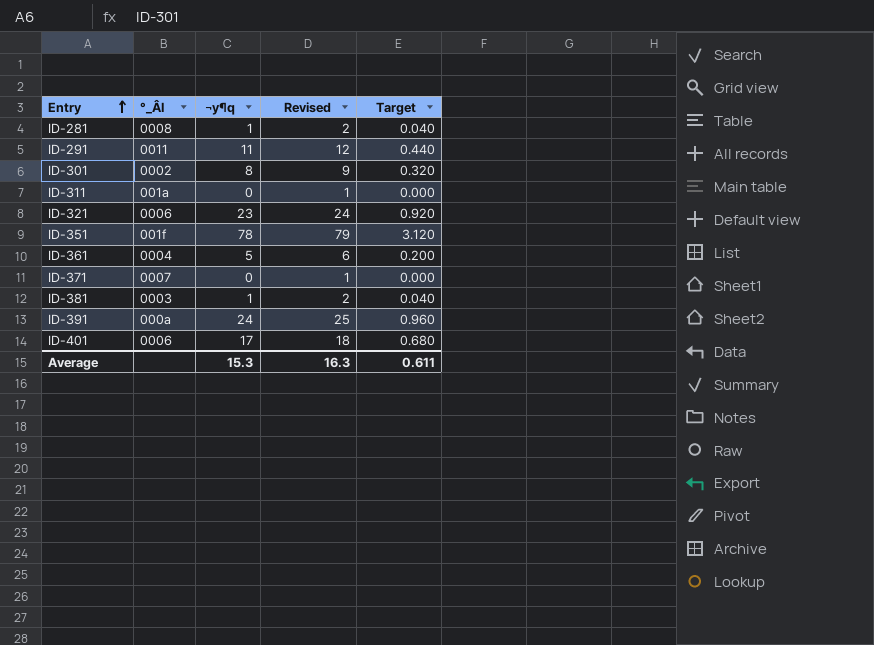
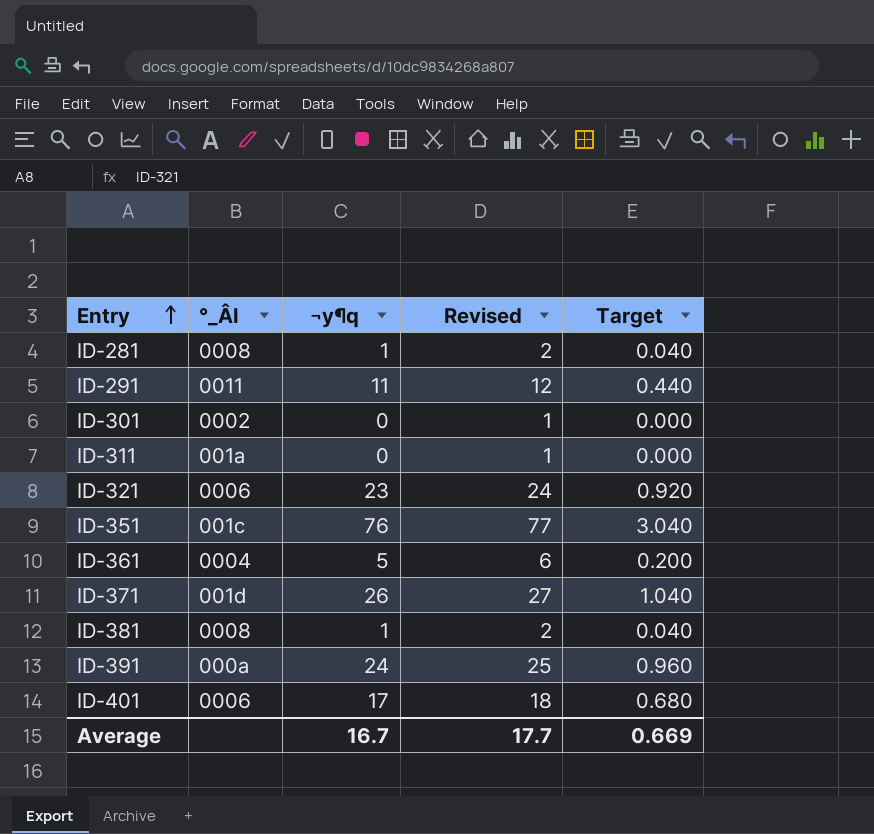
ID-301 | ¬y¶q: 8 -> 0
ID-301 | Revised: 9 -> 1
ID-301 | Target: 0.320 -> 0.000
ID-351 | °_ÂI: 001f -> 001c
ID-351 | ¬y¶q: 78 -> 76
ID-351 | Revised: 79 -> 77
ID-351 | Target: 3.120 -> 3.040
ID-371 | °_ÂI: 0007 -> 001d
ID-371 | ¬y¶q: 0 -> 26
ID-371 | Revised: 1 -> 27
ID-371 | Target: 0.000 -> 1.040
ID-381 | °_ÂI: 0003 -> 0008
Average | ¬y¶q: 15.3 -> 16.7
Average | Revised: 16.3 -> 17.7
Average | Target: 0.611 -> 0.669

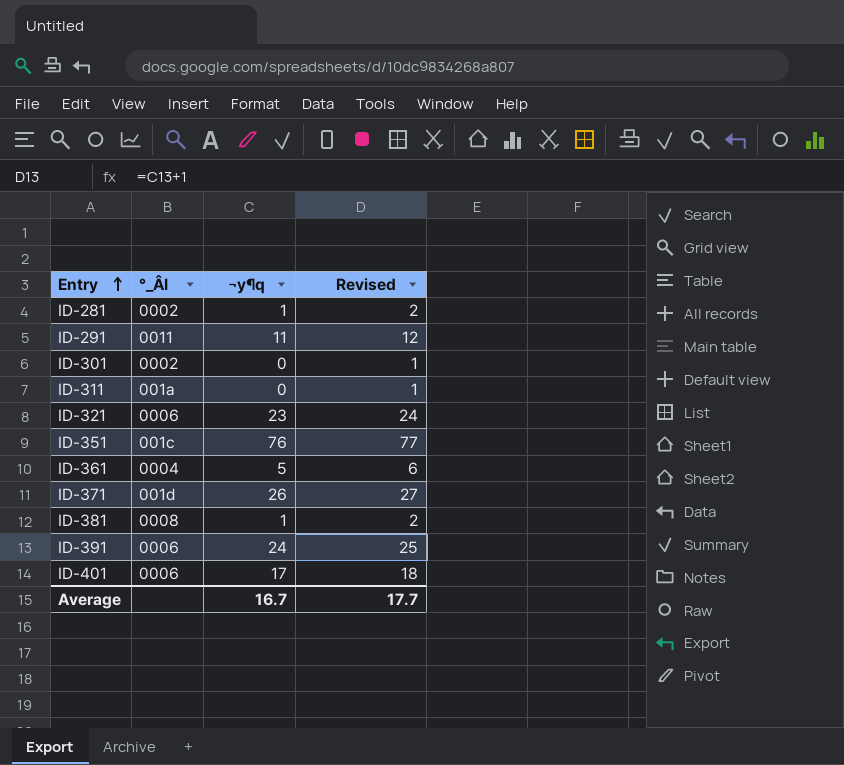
column Target | formula: [¬y¶q] * 0.04 -> none
ID-281 | °_ÂI: 0008 -> 0002
ID-391 | °_ÂI: 000a -> 0006

